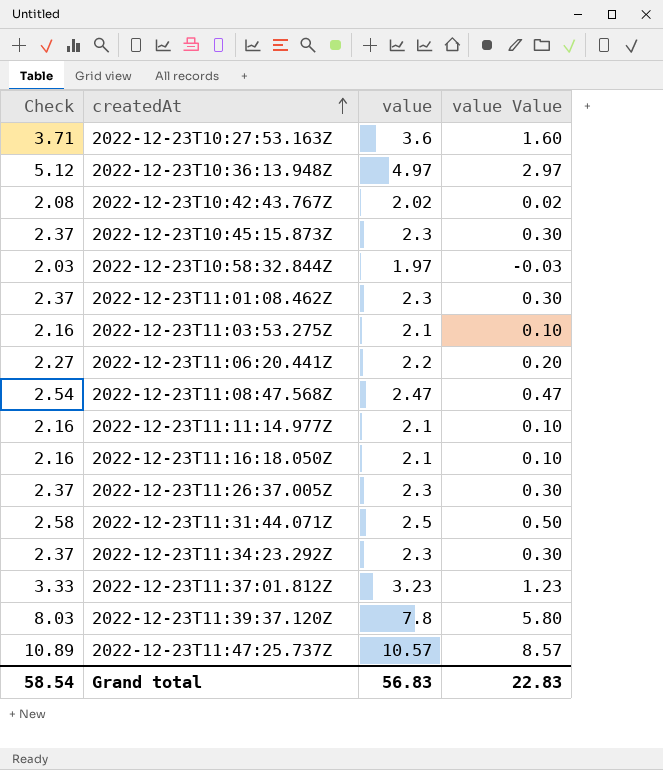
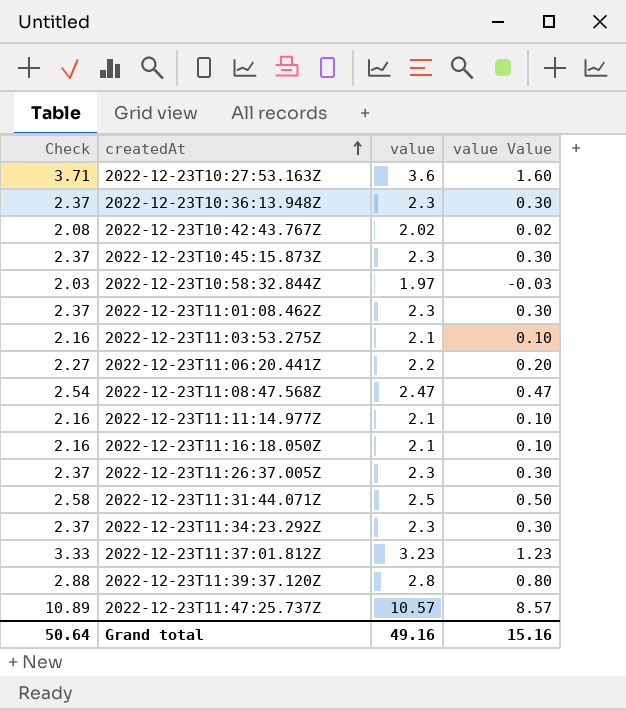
2022-12-23T10:36:13.948Z | Check: 5.12 -> 2.37
2022-12-23T10:36:13.948Z | value: 4.97 -> 2.3
2022-12-23T10:36:13.948Z | value Value: 2.97 -> 0.30
2022-12-23T11:39:37.120Z | Check: 8.03 -> 2.88
2022-12-23T11:39:37.120Z | value: 7.8 -> 2.8
2022-12-23T11:39:37.120Z | value Value: 5.80 -> 0.80
Grand total | Check: 58.54 -> 50.64
Grand total | value: 56.83 -> 49.16
Grand total | value Value: 22.83 -> 15.16

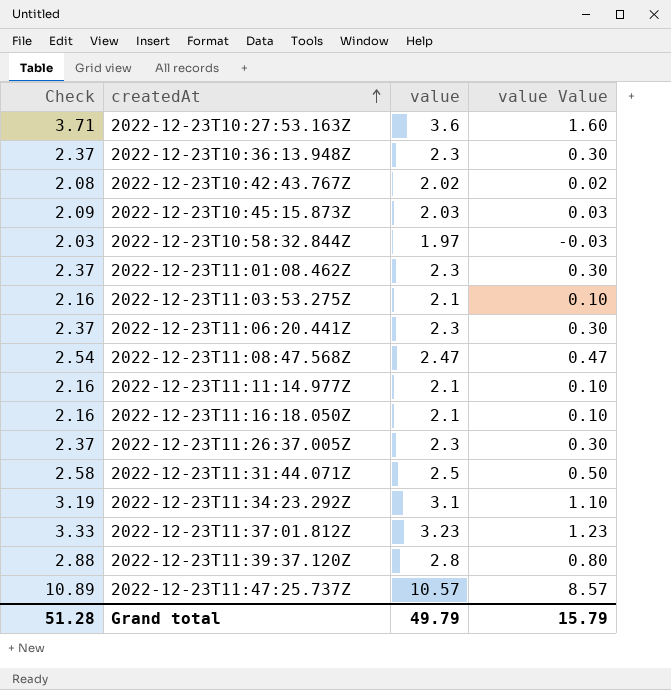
2022-12-23T10:45:15.873Z | Check: 2.37 -> 2.09
2022-12-23T10:45:15.873Z | value: 2.3 -> 2.03
2022-12-23T10:45:15.873Z | value Value: 0.30 -> 0.03
2022-12-23T11:06:20.441Z | Check: 2.27 -> 2.37
2022-12-23T11:06:20.441Z | value: 2.2 -> 2.3
2022-12-23T11:06:20.441Z | value Value: 0.20 -> 0.30
2022-12-23T11:34:23.292Z | Check: 2.37 -> 3.19
2022-12-23T11:34:23.292Z | value: 2.3 -> 3.1
2022-12-23T11:34:23.292Z | value Value: 0.30 -> 1.10
Grand total | Check: 50.64 -> 51.28
Grand total | value: 49.16 -> 49.79
Grand total | value Value: 15.16 -> 15.79

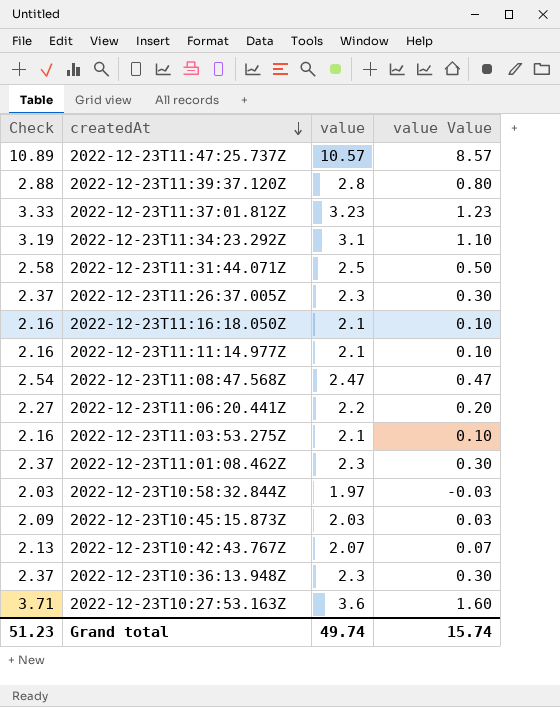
row order: createdAt ascending -> createdAt descending
2022-12-23T11:06:20.441Z | Check: 2.37 -> 2.27
2022-12-23T11:06:20.441Z | value: 2.3 -> 2.2
2022-12-23T11:06:20.441Z | value Value: 0.30 -> 0.20
2022-12-23T10:42:43.767Z | Check: 2.08 -> 2.13
2022-12-23T10:42:43.767Z | value: 2.02 -> 2.07
2022-12-23T10:42:43.767Z | value Value: 0.02 -> 0.07
Grand total | Check: 51.28 -> 51.23
Grand total | value: 49.79 -> 49.74
Grand total | value Value: 15.79 -> 15.74

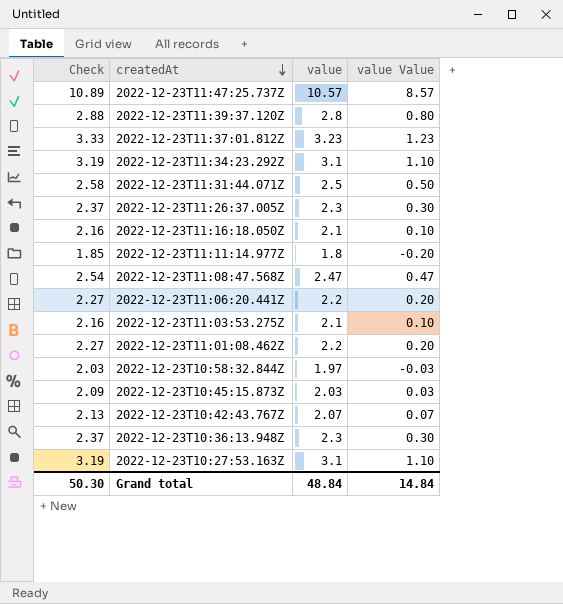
2022-12-23T11:11:14.977Z | Check: 2.16 -> 1.85
2022-12-23T11:11:14.977Z | value: 2.1 -> 1.8
2022-12-23T11:11:14.977Z | value Value: 0.10 -> -0.20
2022-12-23T11:01:08.462Z | Check: 2.37 -> 2.27
2022-12-23T11:01:08.462Z | value: 2.3 -> 2.2
2022-12-23T11:01:08.462Z | value Value: 0.30 -> 0.20
2022-12-23T10:27:53.163Z | Check: 3.71 -> 3.19
2022-12-23T10:27:53.163Z | value: 3.6 -> 3.1
2022-12-23T10:27:53.163Z | value Value: 1.60 -> 1.10
Grand total | Check: 51.23 -> 50.30
Grand total | value: 49.74 -> 48.84
Grand total | value Value: 15.74 -> 14.84

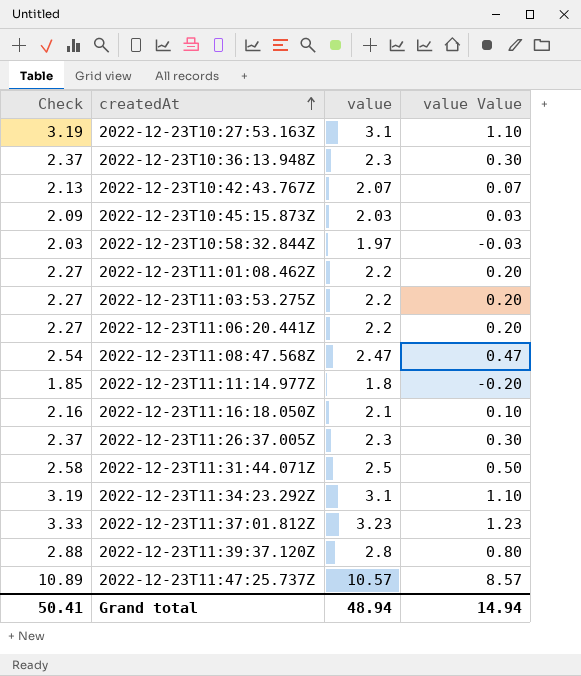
row order: createdAt descending -> createdAt ascending
2022-12-23T11:03:53.275Z | Check: 2.16 -> 2.27
2022-12-23T11:03:53.275Z | value: 2.1 -> 2.2
2022-12-23T11:03:53.275Z | value Value: 0.10 -> 0.20
Grand total | Check: 50.30 -> 50.41
Grand total | value: 48.84 -> 48.94
Grand total | value Value: 14.84 -> 14.94

